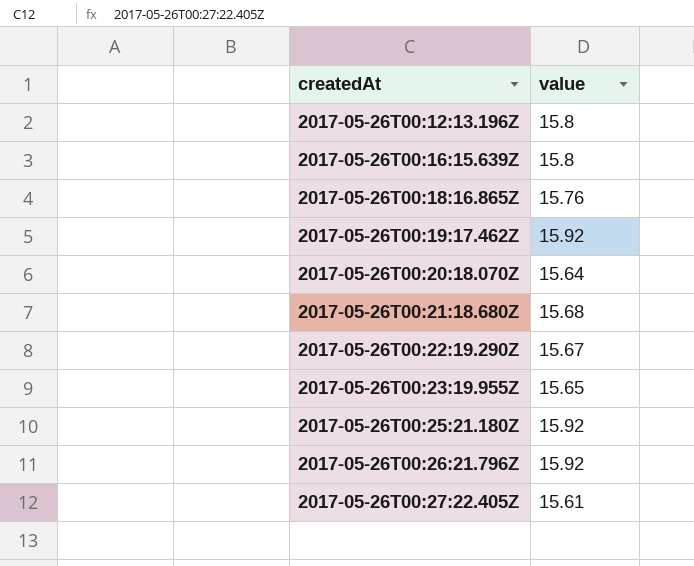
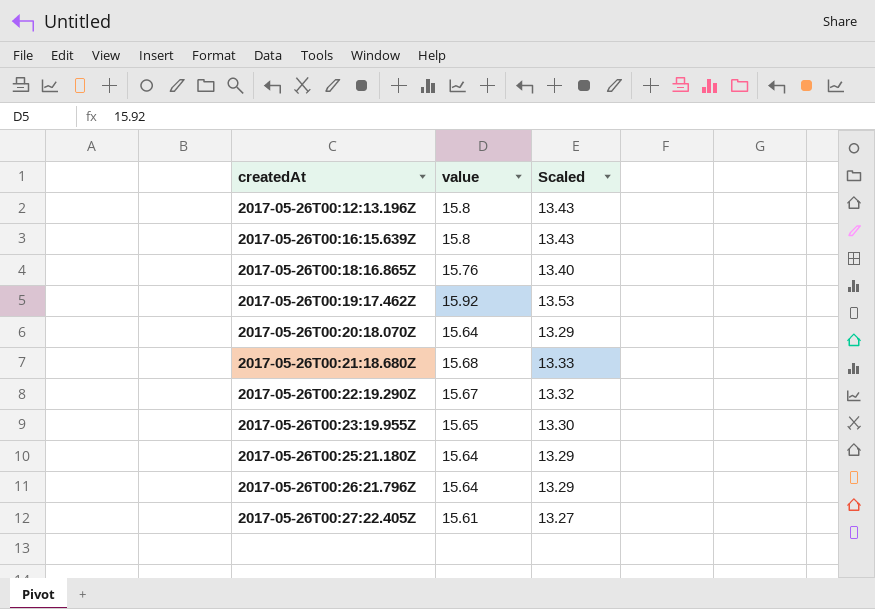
column Scaled | formula: none -> [value] * 0.85
2017-05-26T00:25:21.180Z | value: 15.92 -> 15.64
2017-05-26T00:26:21.796Z | value: 15.92 -> 15.64

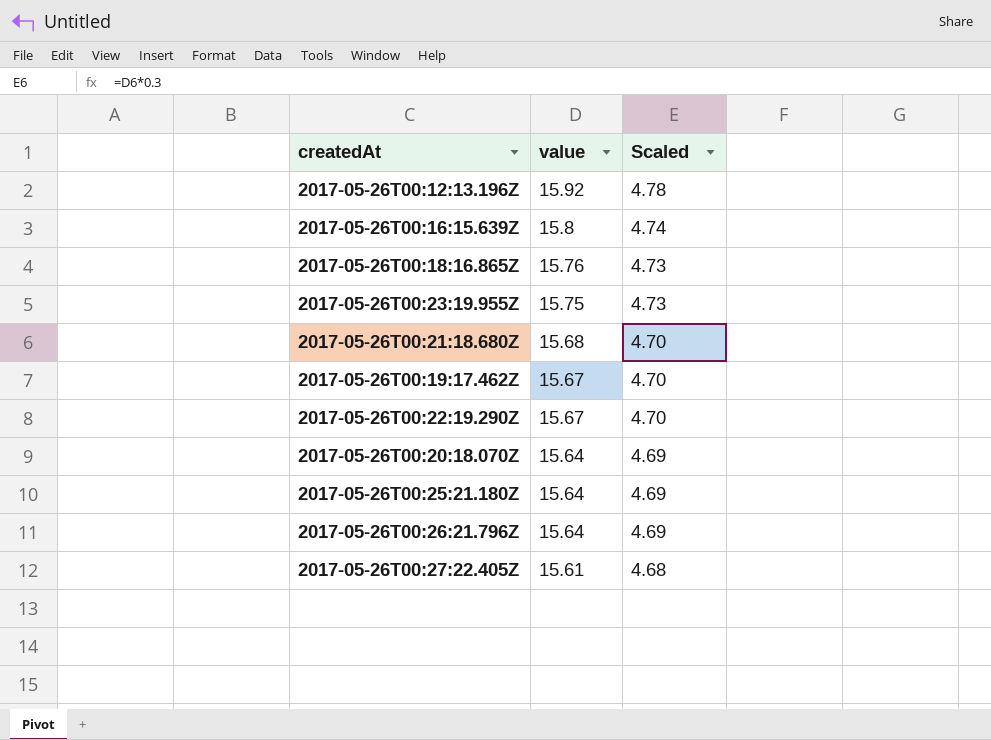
row order: createdAt ascending -> value descending
column Scaled | formula: [value] * 0.85 -> [value] * 0.3
2017-05-26T00:12:13.196Z | value: 15.8 -> 15.92
2017-05-26T00:23:19.955Z | value: 15.65 -> 15.75
2017-05-26T00:19:17.462Z | value: 15.92 -> 15.67

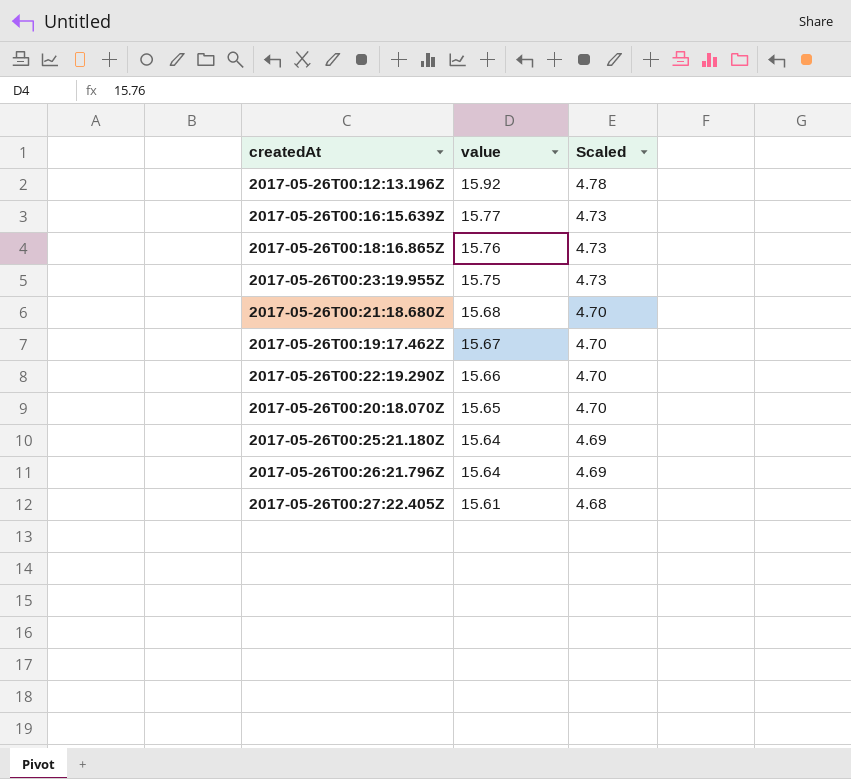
2017-05-26T00:16:15.639Z | value: 15.8 -> 15.77
2017-05-26T00:16:15.639Z | Scaled: 4.74 -> 4.73
2017-05-26T00:22:19.290Z | value: 15.67 -> 15.66
2017-05-26T00:20:18.070Z | value: 15.64 -> 15.65
2017-05-26T00:20:18.070Z | Scaled: 4.69 -> 4.70

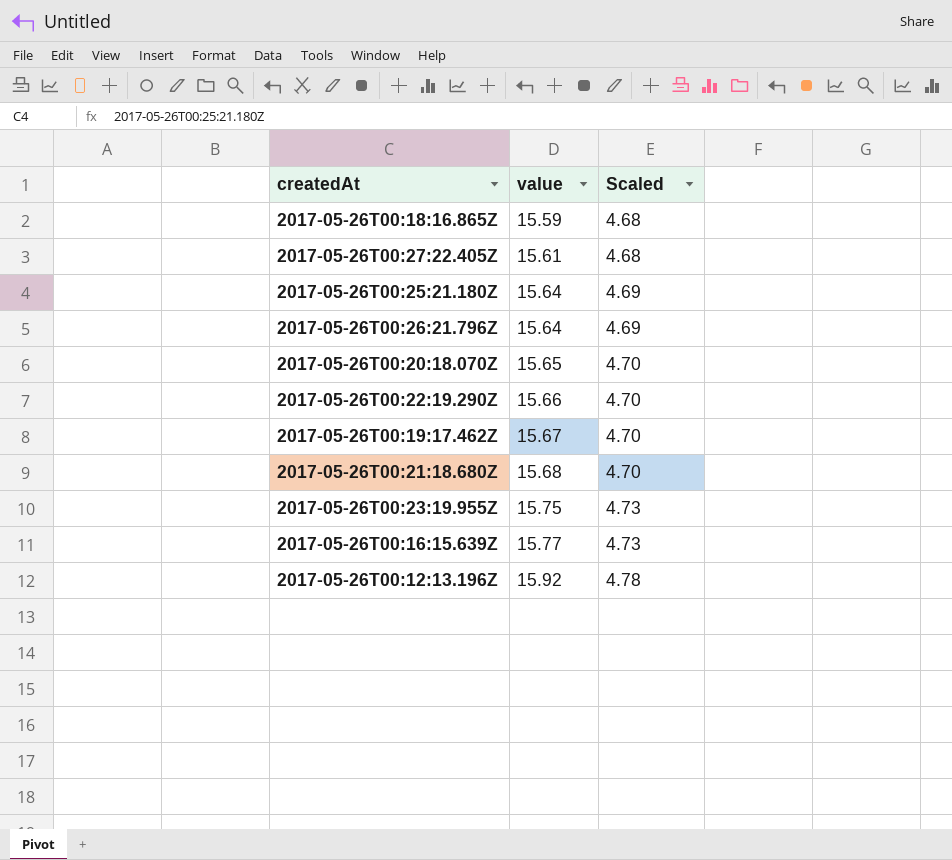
row order: value descending -> value ascending
2017-05-26T00:18:16.865Z | value: 15.76 -> 15.59
2017-05-26T00:18:16.865Z | Scaled: 4.73 -> 4.68

